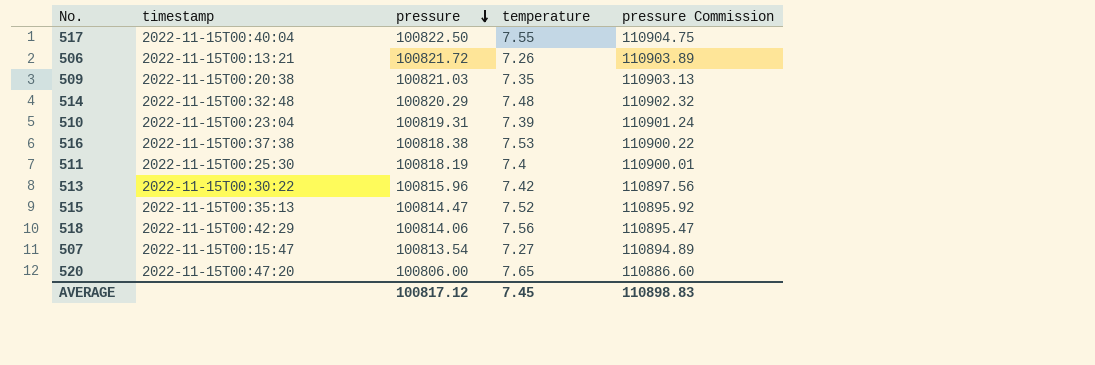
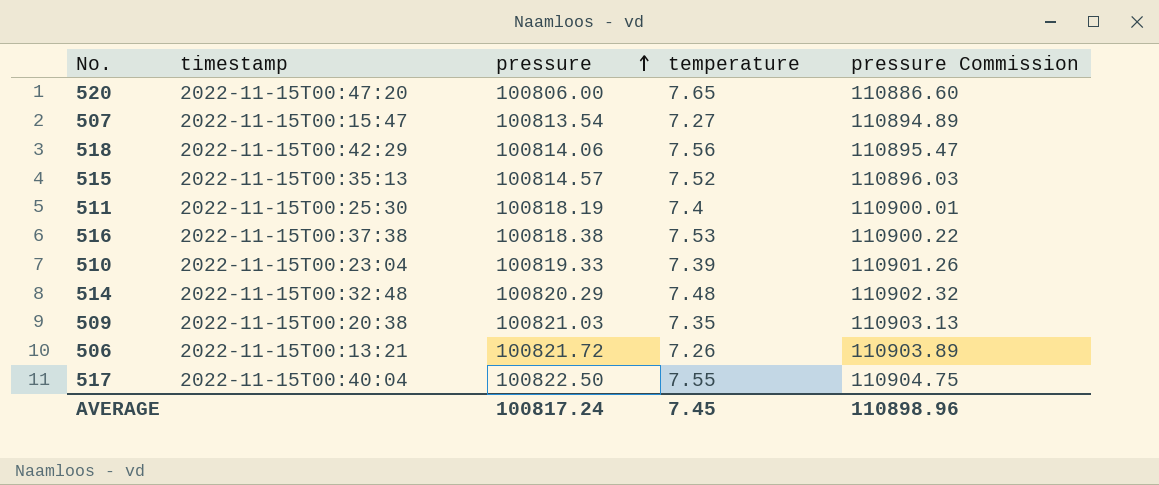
row order: pressure descending -> pressure ascending
row 513: 2022-11-15T00:30:22 | 100815.96 | 7.42 | 110897.56 -> none
515 | pressure: 100814.47 -> 100814.57
515 | pressure Commission: 110895.92 -> 110896.03
510 | pressure: 100819.31 -> 100819.33
510 | pressure Commission: 110901.24 -> 110901.26
AVERAGE | pressure: 100817.12 -> 100817.24
AVERAGE | pressure Commission: 110898.83 -> 110898.96

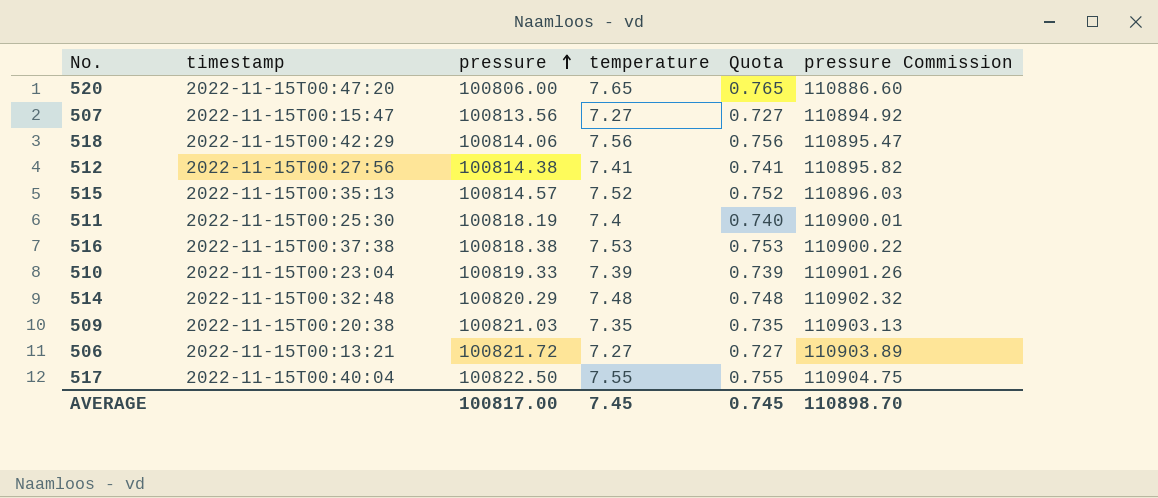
column Quota | formula: none -> [temperature] * 0.1
507 | pressure: 100813.54 -> 100813.56
507 | pressure Commission: 110894.89 -> 110894.92
row 512: none -> 2022-11-15T00:27:56 | 100814.38 | 7.41 | 0.741 | 110895.82
506 | temperature: 7.26 -> 7.27
AVERAGE | pressure: 100817.24 -> 100817.00
AVERAGE | pressure Commission: 110898.96 -> 110898.70

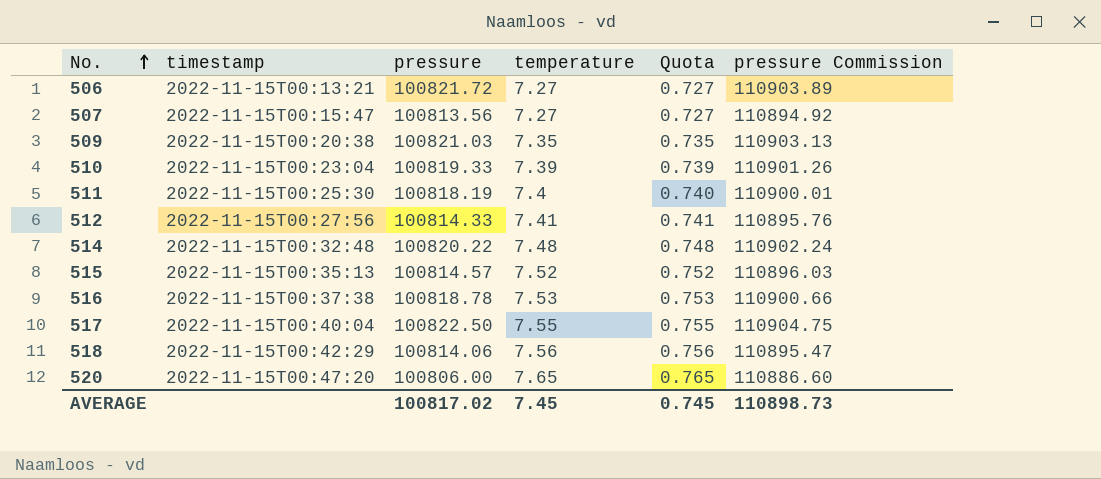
row order: pressure ascending -> No. ascending
512 | pressure: 100814.38 -> 100814.33
512 | pressure Commission: 110895.82 -> 110895.76
514 | pressure: 100820.29 -> 100820.22
514 | pressure Commission: 110902.32 -> 110902.24
516 | pressure: 100818.38 -> 100818.78
516 | pressure Commission: 110900.22 -> 110900.66
AVERAGE | pressure: 100817.00 -> 100817.02
AVERAGE | pressure Commission: 110898.70 -> 110898.73

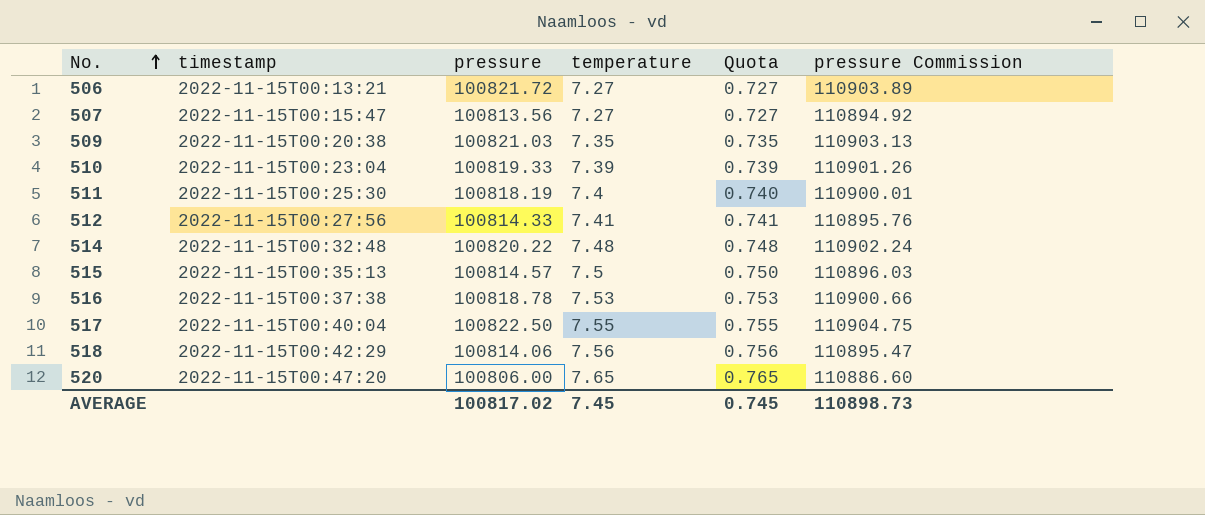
515 | temperature: 7.52 -> 7.5
515 | Quota: 0.752 -> 0.750

